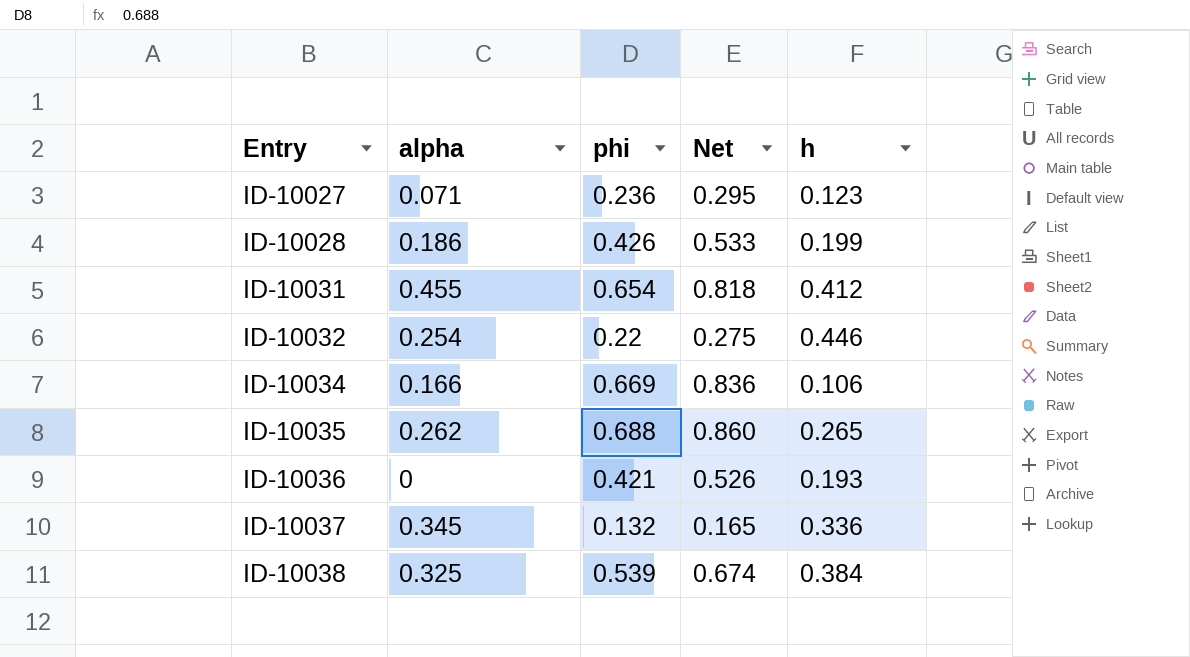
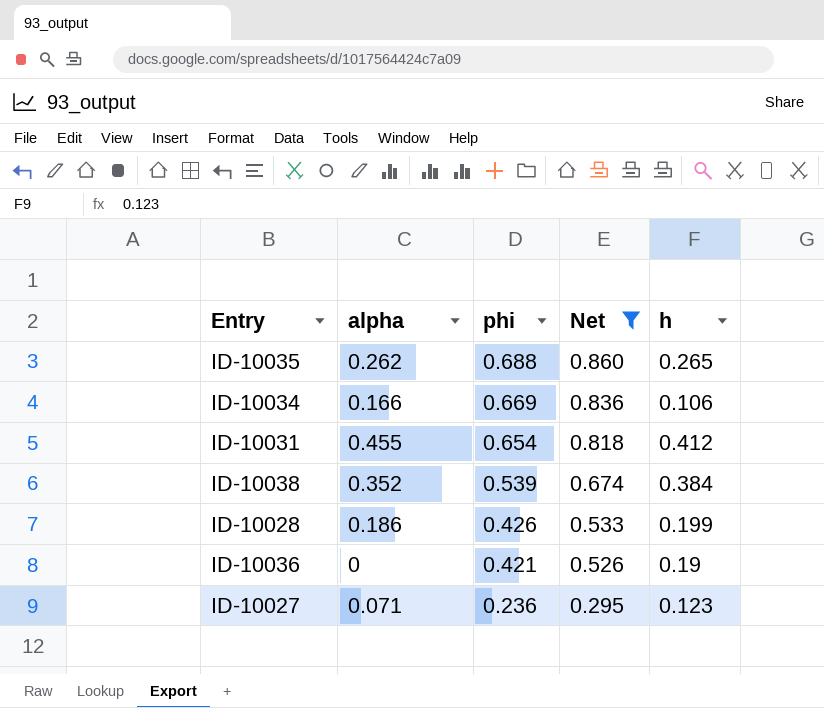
filter: none -> Net >= 0.295
row order: Entry ascending -> phi descending
ID-10038 | alpha: 0.325 -> 0.352
ID-10036 | h: 0.193 -> 0.19

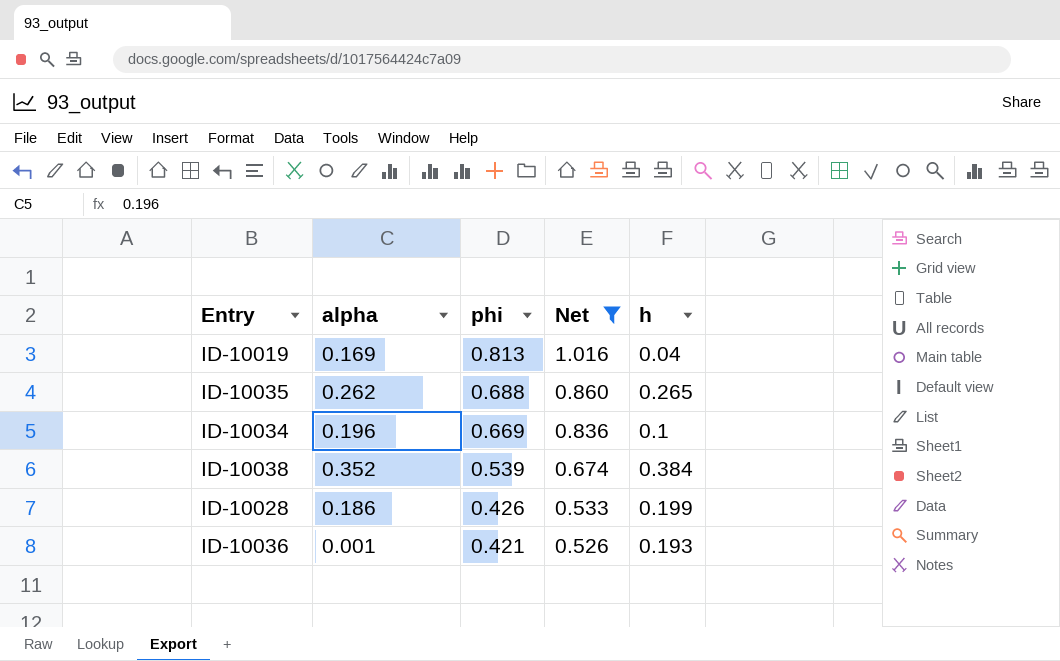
row ID-10031: 0.455 | 0.654 | 0.818 | 0.412 -> none
row ID-10027: 0.071 | 0.236 | 0.295 | 0.123 -> none
row ID-10019: none -> 0.169 | 0.813 | 1.016 | 0.04
ID-10034 | alpha: 0.166 -> 0.196
ID-10034 | h: 0.106 -> 0.1
ID-10036 | alpha: 0 -> 0.001
ID-10036 | h: 0.19 -> 0.193

